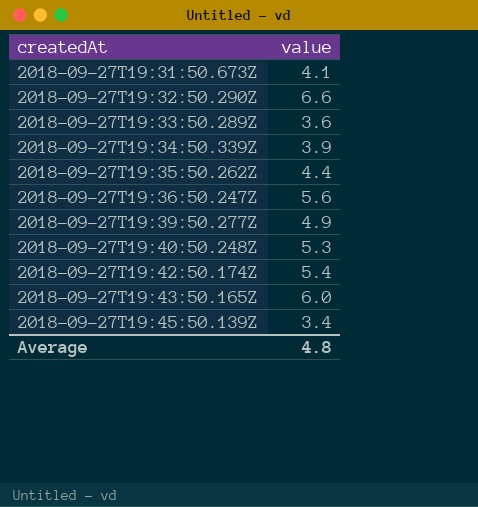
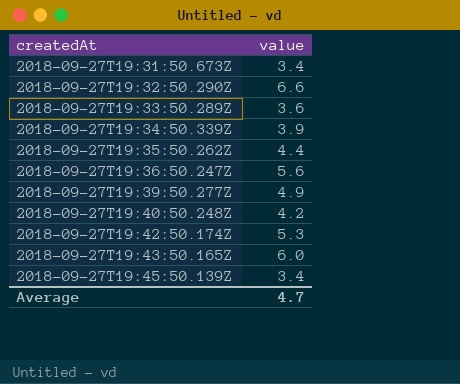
2018-09-27T19:31:50.673Z | value: 4.1 -> 3.4
2018-09-27T19:40:50.248Z | value: 5.3 -> 4.2
2018-09-27T19:42:50.174Z | value: 5.4 -> 5.3
Average | value: 4.8 -> 4.7

